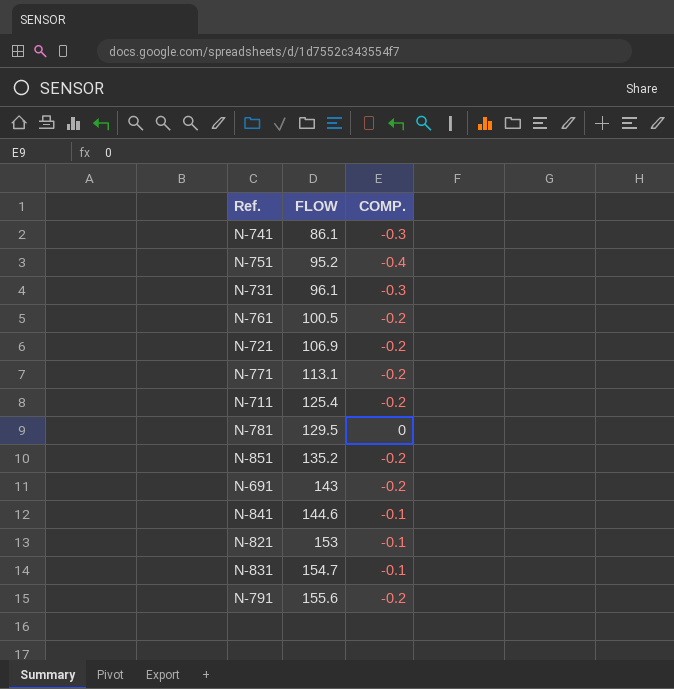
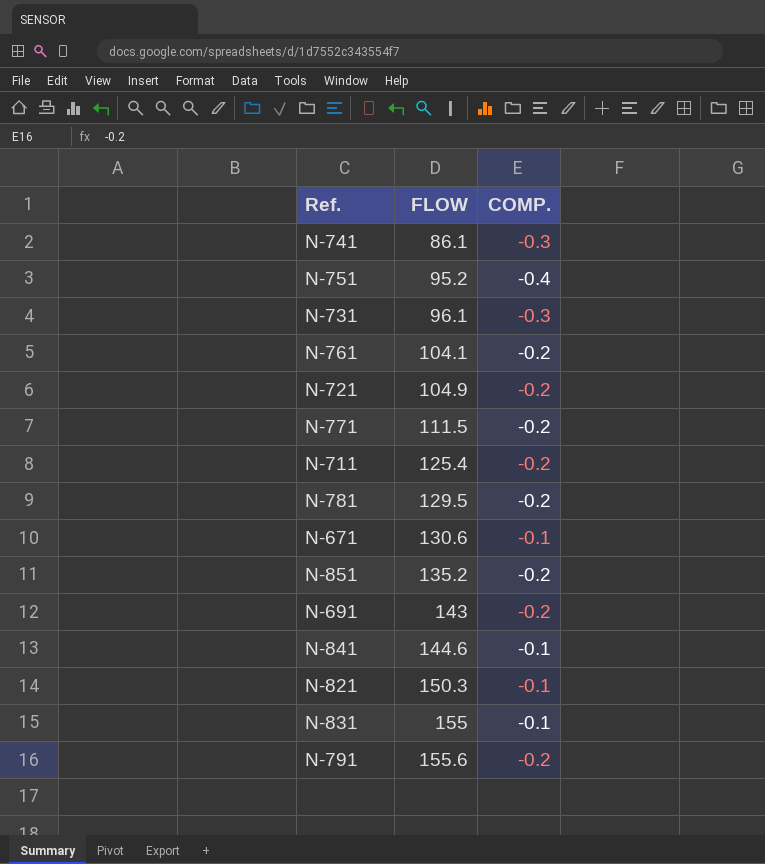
N-761 | FLOW: 100.5 -> 104.1
N-721 | FLOW: 106.9 -> 104.9
N-771 | FLOW: 113.1 -> 111.5
N-781 | COMP.: 0 -> -0.2
row N-671: none -> 130.6 | -0.1
N-821 | FLOW: 153 -> 150.3
N-831 | FLOW: 154.7 -> 155

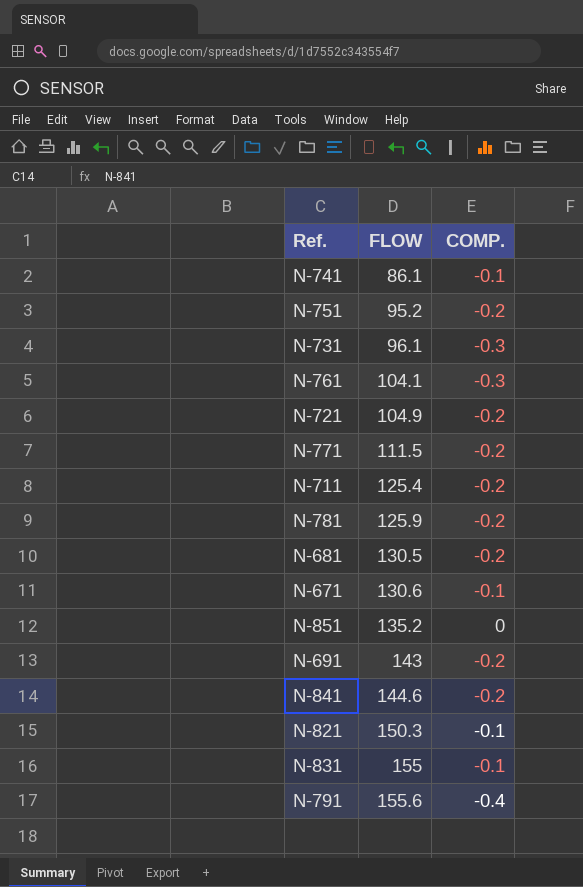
N-741 | COMP.: -0.3 -> -0.1
N-751 | COMP.: -0.4 -> -0.2
N-761 | COMP.: -0.2 -> -0.3
N-781 | FLOW: 129.5 -> 125.9
row N-681: none -> 130.5 | -0.2
N-851 | COMP.: -0.2 -> 0
N-841 | COMP.: -0.1 -> -0.2
N-791 | COMP.: -0.2 -> -0.4

